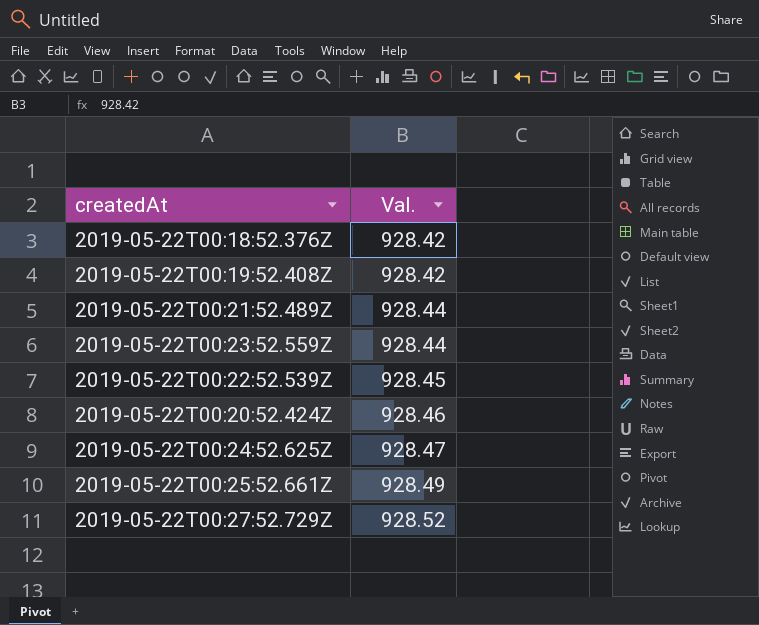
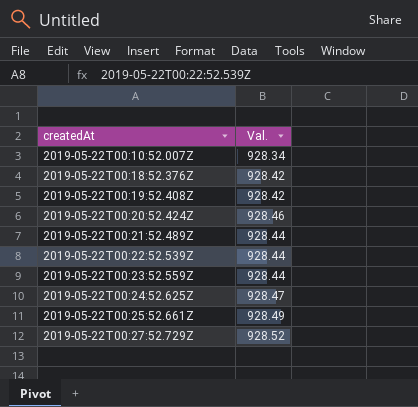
row order: Val. ascending -> createdAt ascending
row 2019-05-22T00:10:52.007Z: none -> 928.34
2019-05-22T00:22:52.539Z | Val.: 928.45 -> 928.44

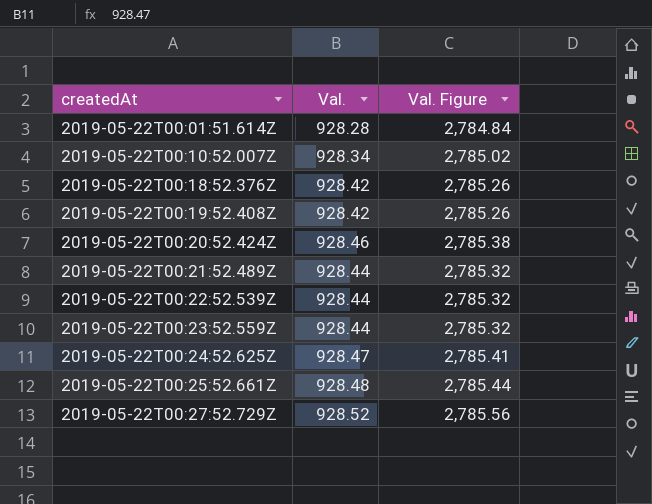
column Val. Figure | formula: none -> [Val.] * 3
row 2019-05-22T00:01:51.614Z: none -> 928.28 | 2,784.84
2019-05-22T00:25:52.661Z | Val.: 928.49 -> 928.48

